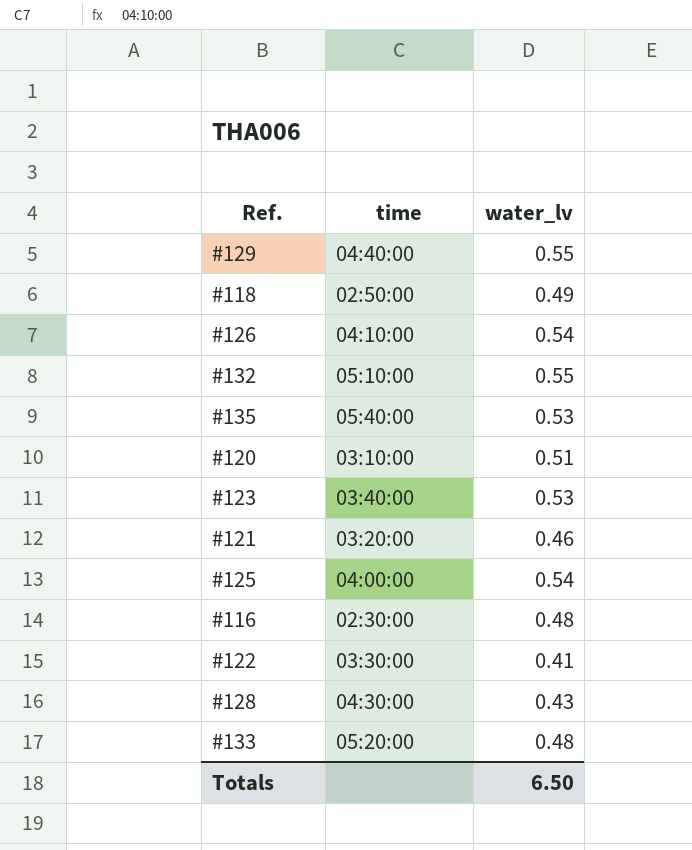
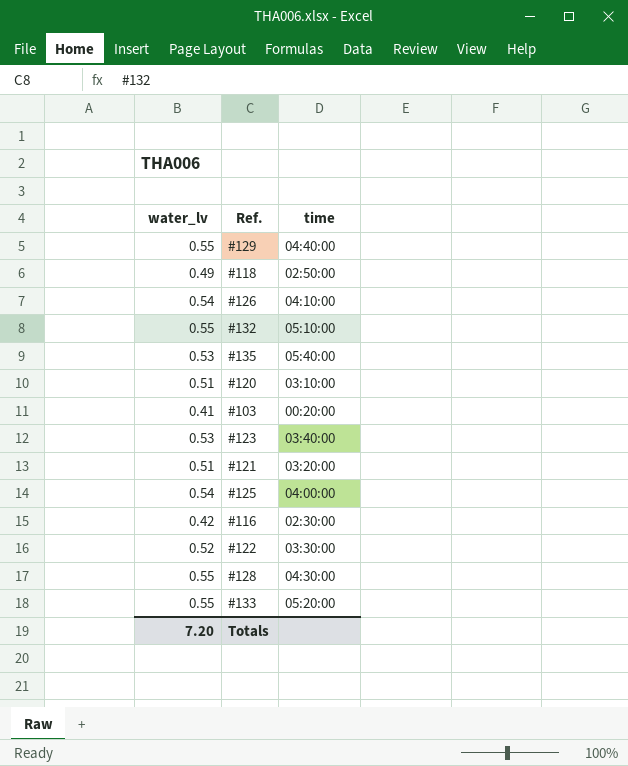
column water_lv | position: 3 -> 1
row #103: none -> 0.41 | 00:20:00
#121 | water_lv: 0.46 -> 0.51
#116 | water_lv: 0.48 -> 0.42
#122 | water_lv: 0.41 -> 0.52
#128 | water_lv: 0.43 -> 0.55
#133 | water_lv: 0.48 -> 0.55
Totals | water_lv: 6.50 -> 7.20

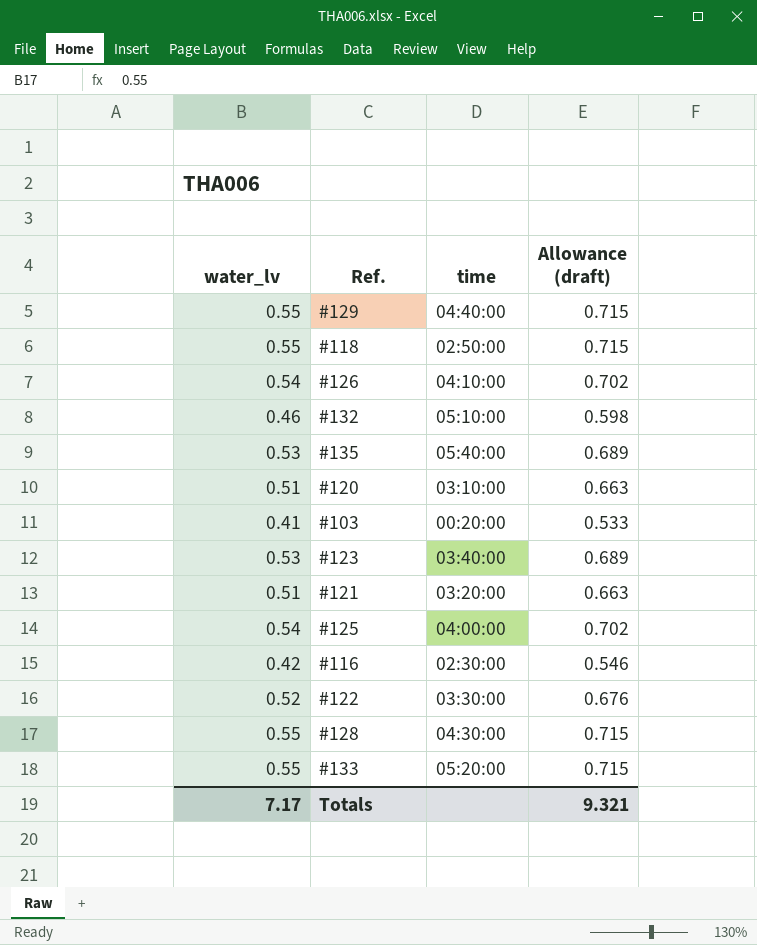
column Allowance (draft) | formula: none -> [water_lv] * 1.3
#118 | water_lv: 0.49 -> 0.55
#132 | water_lv: 0.55 -> 0.46
Totals | water_lv: 7.20 -> 7.17

